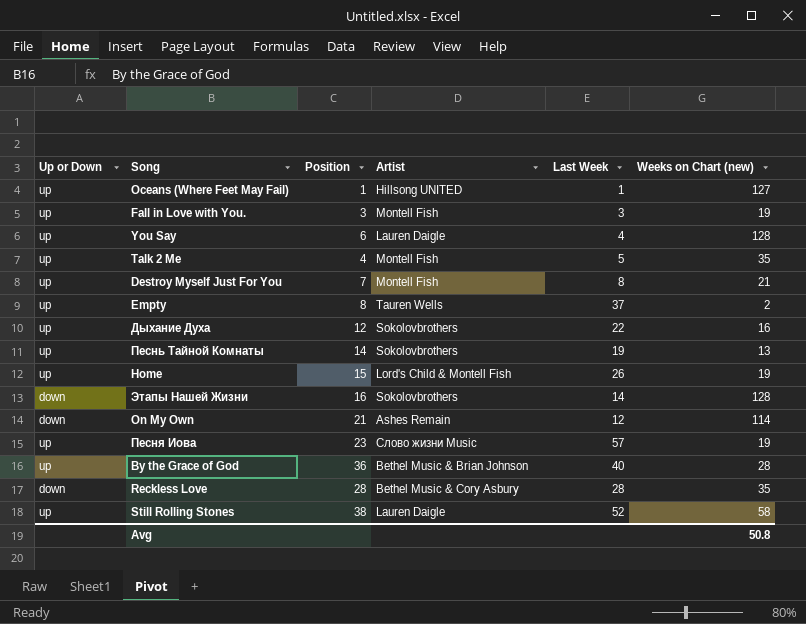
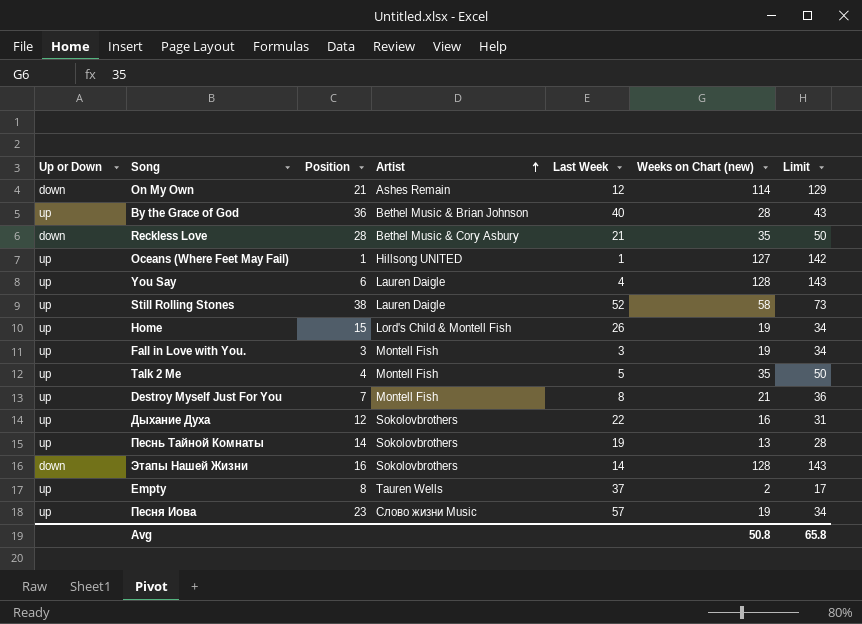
row order: none -> Artist ascending
column Limit | formula: none -> [Weeks on Chart (new)] + 15
Reckless Love | Last Week: 28 -> 21

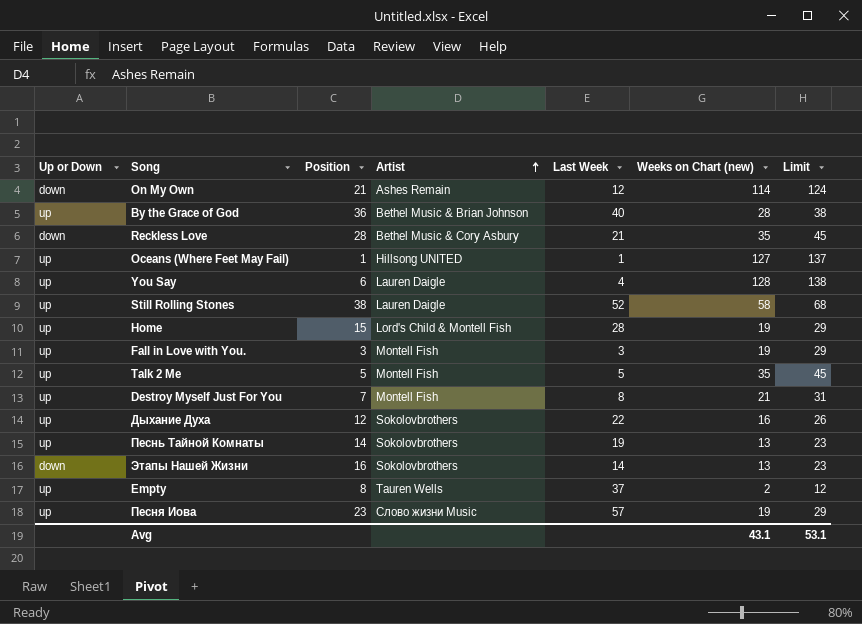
column Limit | formula: [Weeks on Chart (new)] + 15 -> [Weeks on Chart (new)] + 10
Home | Last Week: 26 -> 28
Talk 2 Me | Position: 4 -> 5
Этапы Нашей Жизни | Weeks on Chart (new): 128 -> 13
Avg | Weeks on Chart (new): 50.8 -> 43.1
Avg | Limit: 65.8 -> 53.1

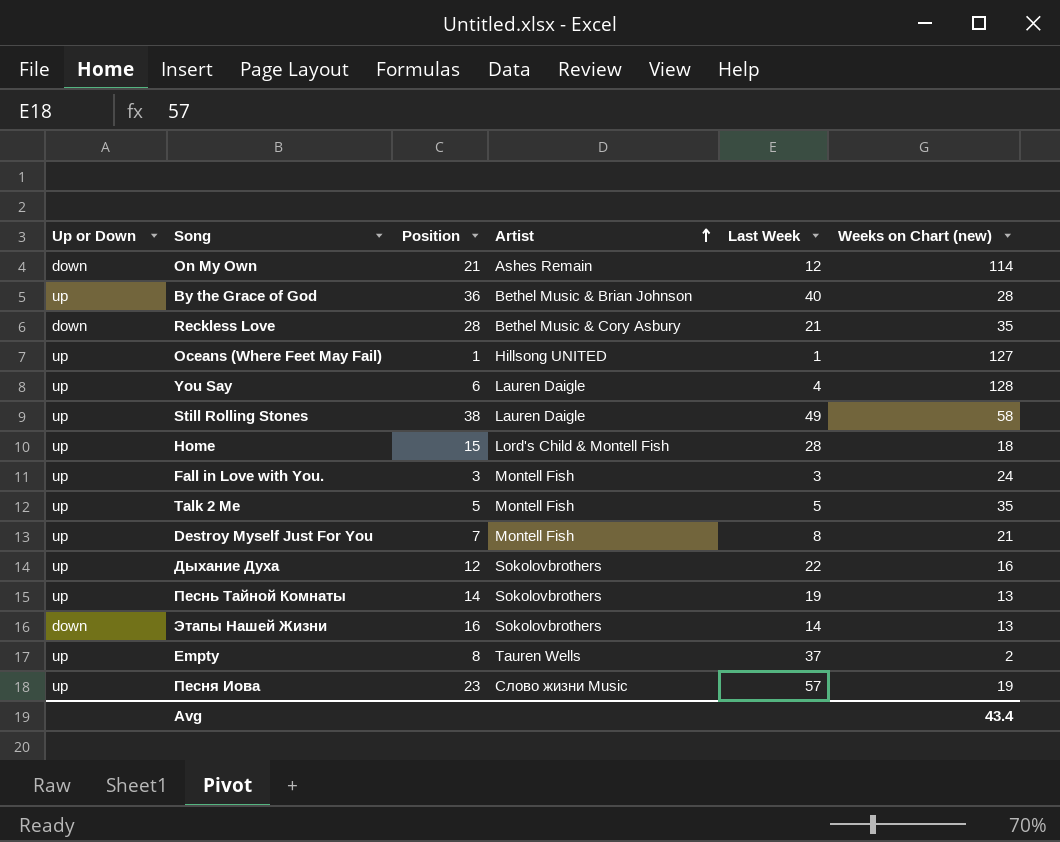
column Limit | formula: [Weeks on Chart (new)] + 10 -> none
Still Rolling Stones | Last Week: 52 -> 49
Home | Weeks on Chart (new): 19 -> 18
Fall in Love with You. | Weeks on Chart (new): 19 -> 24
Avg | Weeks on Chart (new): 43.1 -> 43.4

